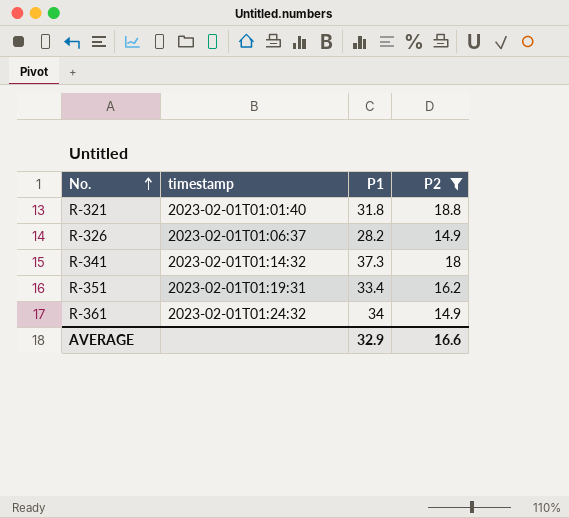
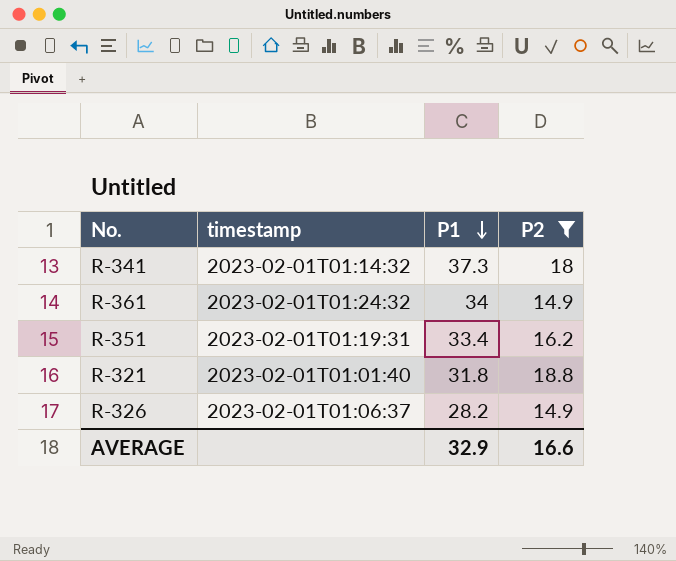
row order: No. ascending -> P1 descending

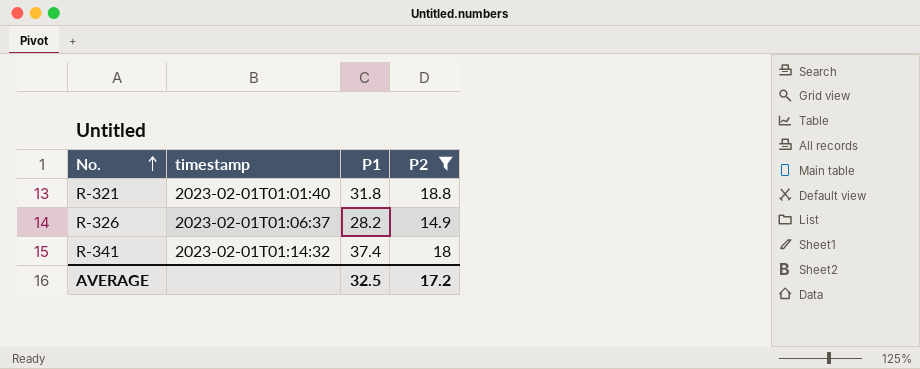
row order: P1 descending -> No. ascending
row R-361: 2023-02-01T01:24:32 | 34 | 14.9 -> none
row R-351: 2023-02-01T01:19:31 | 33.4 | 16.2 -> none
R-341 | P1: 37.3 -> 37.4
AVERAGE | P1: 32.9 -> 32.5
AVERAGE | P2: 16.6 -> 17.2

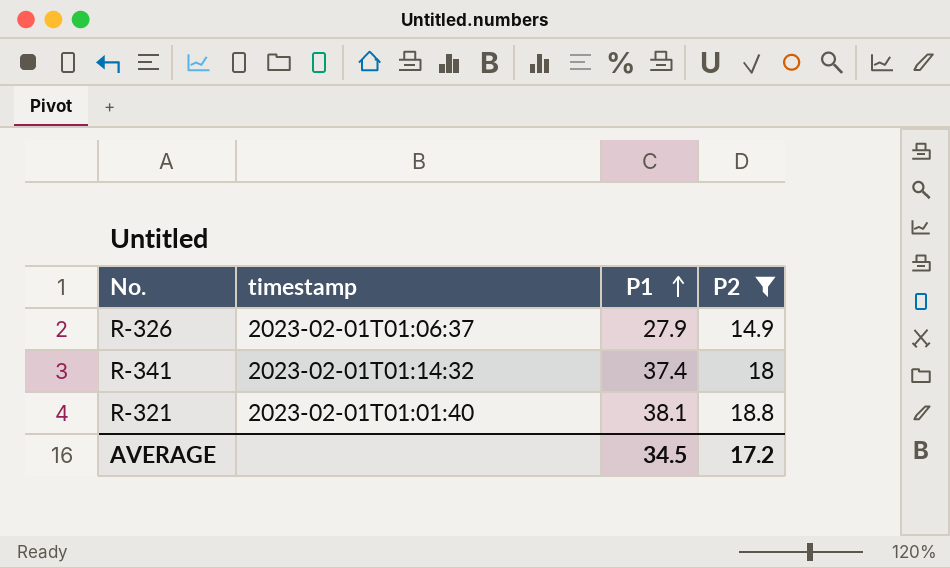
row order: No. ascending -> P1 ascending
R-326 | P1: 28.2 -> 27.9
R-321 | P1: 31.8 -> 38.1
AVERAGE | P1: 32.5 -> 34.5

